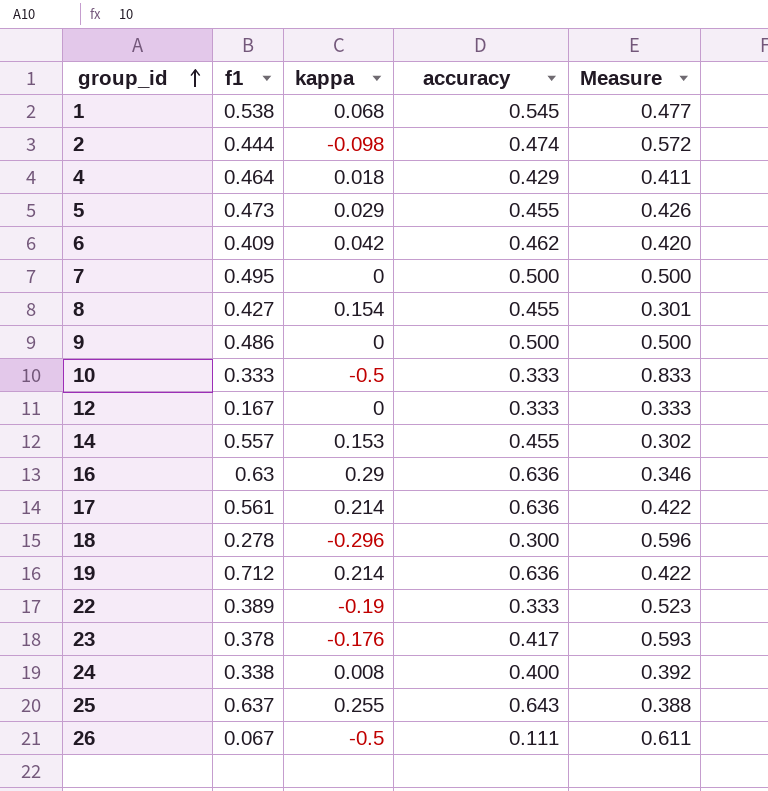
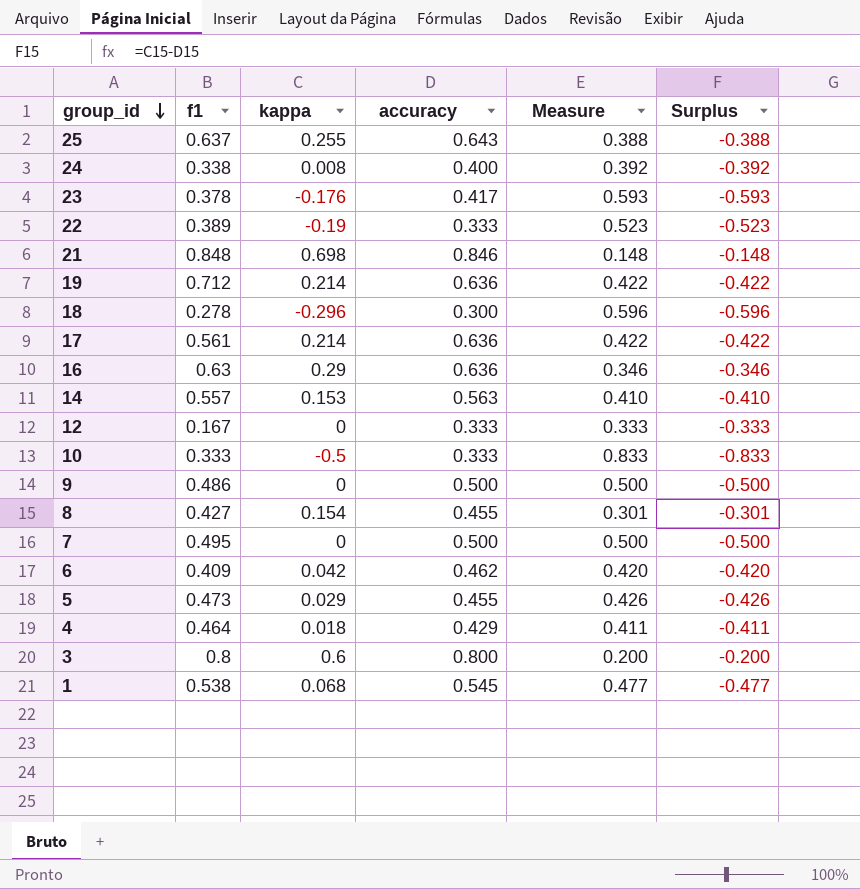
row order: group_id ascending -> group_id descending
column Surplus | formula: none -> [kappa] - [accuracy]
row 2: 0.444 | -0.098 | 0.474 | 0.572 -> none
row 26: 0.067 | -0.5 | 0.111 | 0.611 -> none
row 21: none -> 0.848 | 0.698 | 0.846 | 0.148 | -0.148
14 | accuracy: 0.455 -> 0.563
14 | Measure: 0.302 -> 0.410
row 3: none -> 0.8 | 0.6 | 0.800 | 0.200 | -0.200

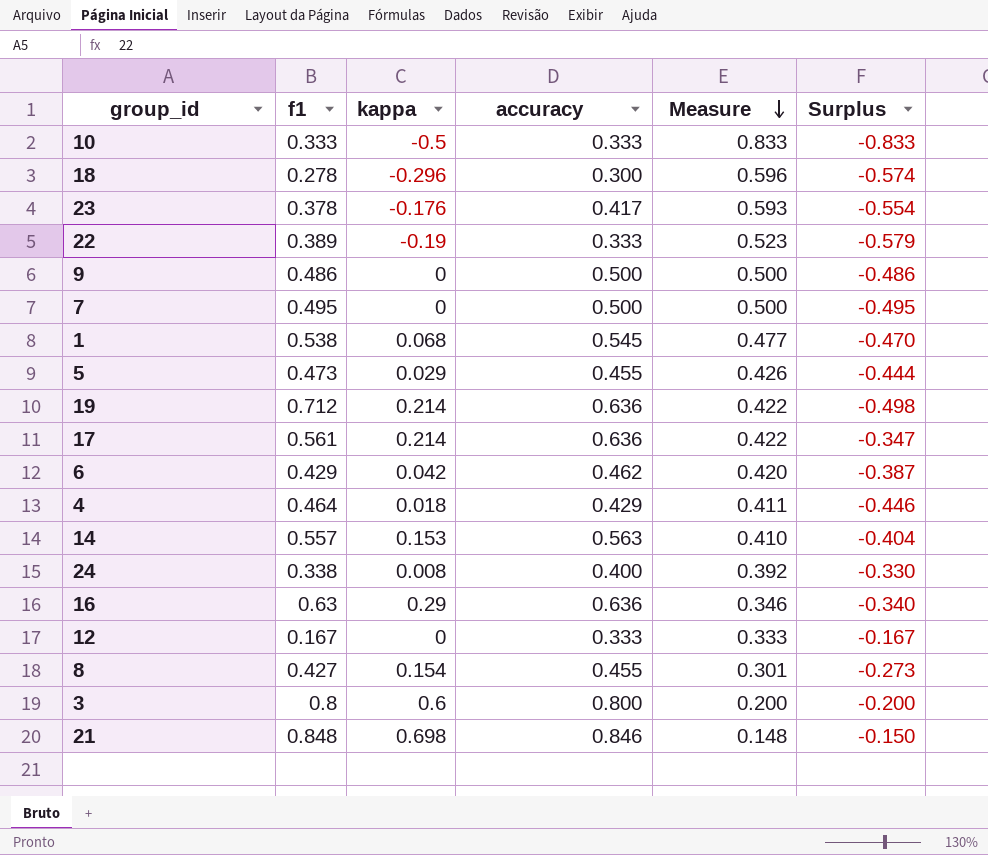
row order: group_id descending -> Measure descending
column Surplus | formula: [kappa] - [accuracy] -> [kappa] - [f1]
row 25: 0.637 | 0.255 | 0.643 | 0.388 | -0.388 -> none
6 | f1: 0.409 -> 0.429

